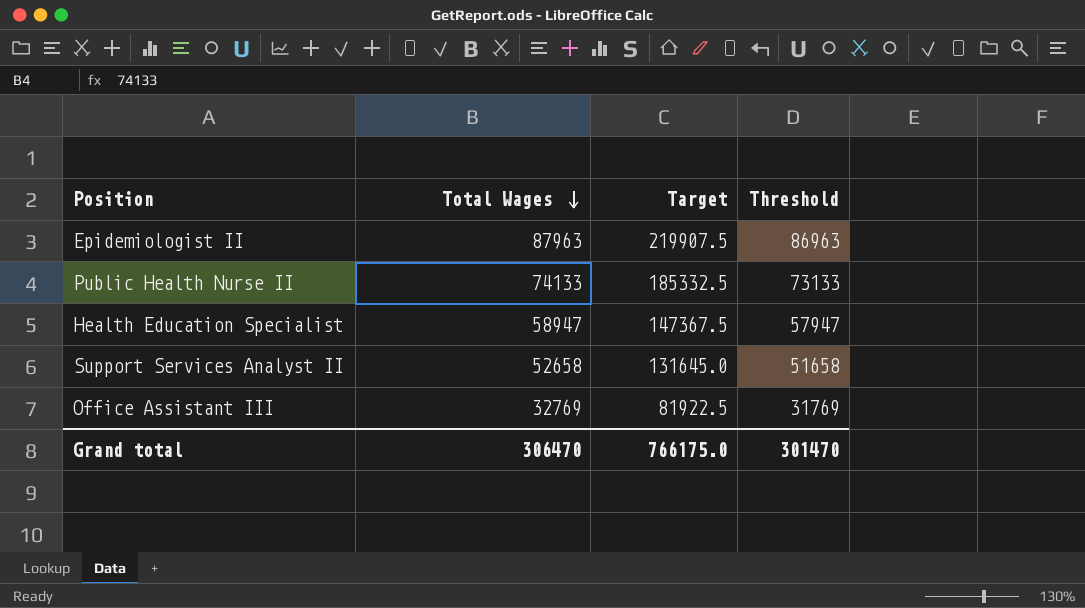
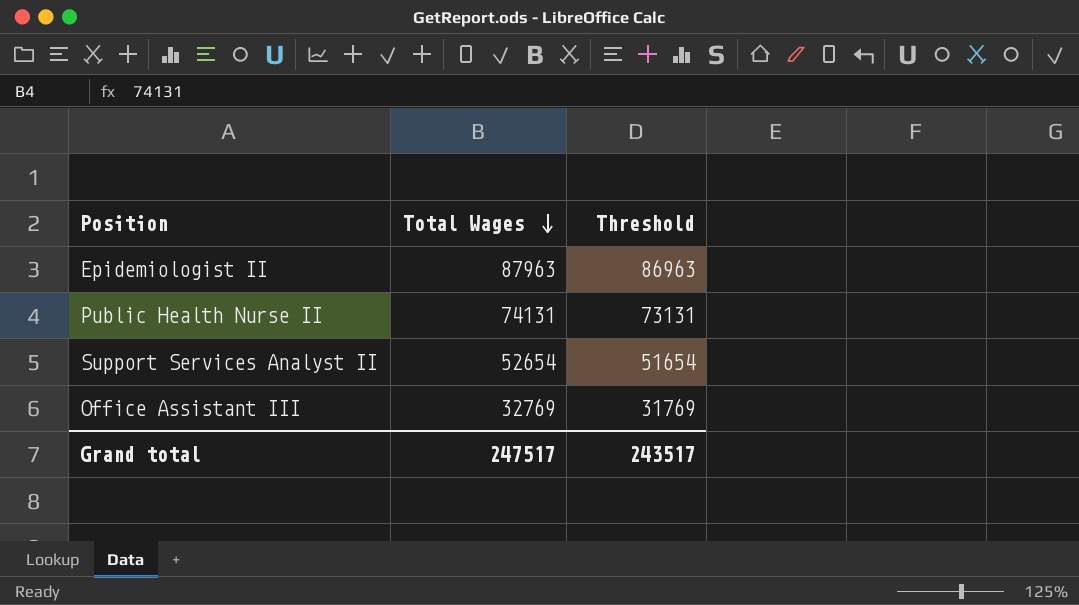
column Target | formula: [Total Wages] * 2.5 -> none
row Health Education Specialist: 58947 | 147367.5 | 57947 -> none
Public Health Nurse II | Total Wages: 74133 -> 74131
Public Health Nurse II | Threshold: 73133 -> 73131
Support Services Analyst II | Total Wages: 52658 -> 52654
Support Services Analyst II | Threshold: 51658 -> 51654
Grand total | Total Wages: 306470 -> 247517
Grand total | Threshold: 301470 -> 243517

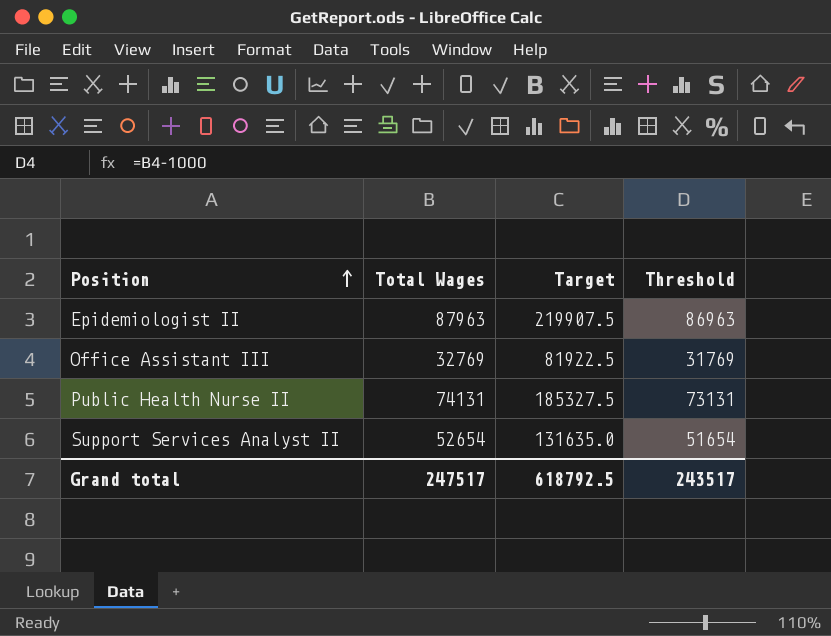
row order: Total Wages descending -> Position ascending
column Target | formula: none -> [Total Wages] * 2.5

